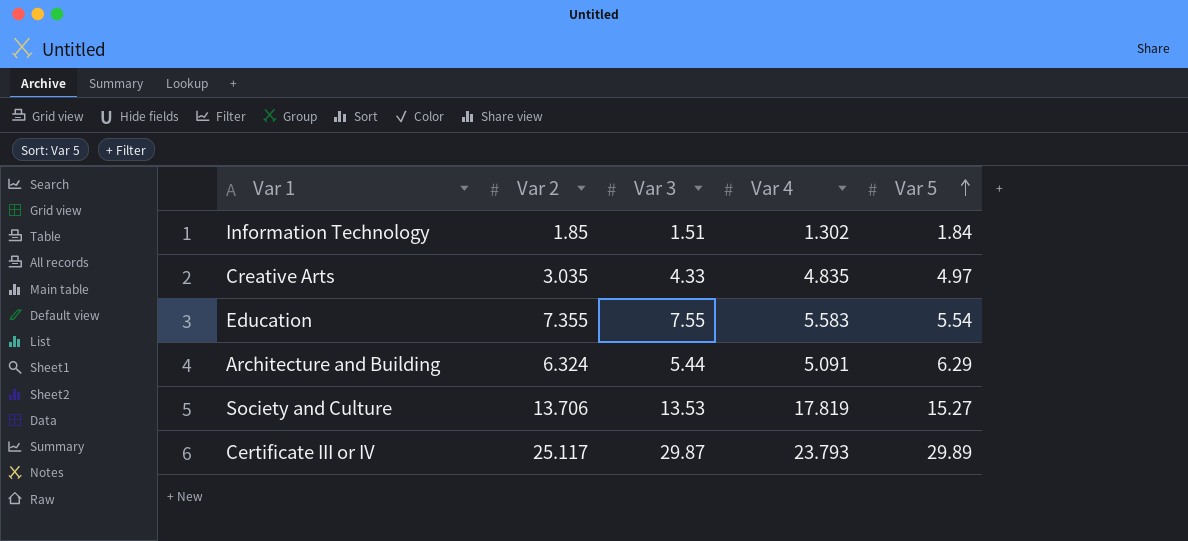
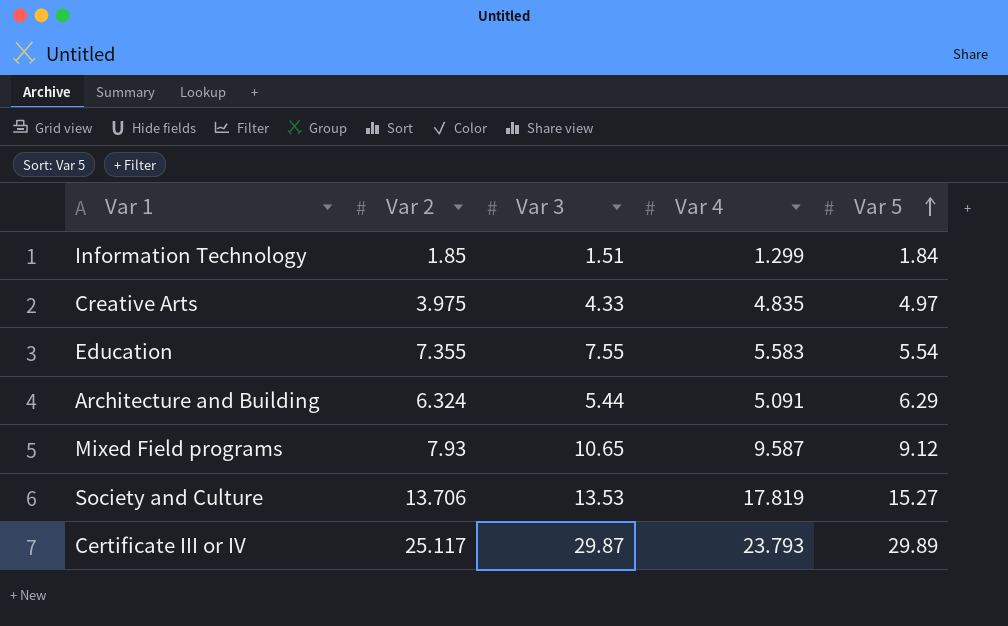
Information Technology | Var 4: 1.302 -> 1.299
Creative Arts | Var 2: 3.035 -> 3.975
row Mixed Field programs: none -> 7.93 | 10.65 | 9.587 | 9.12

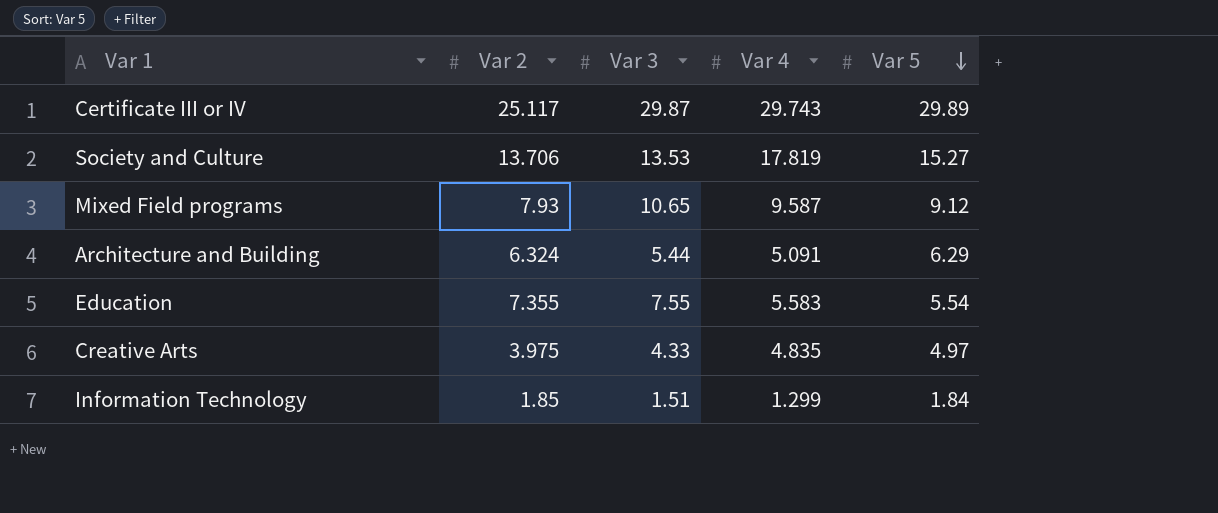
row order: Var 5 ascending -> Var 5 descending
Certificate III or IV | Var 4: 23.793 -> 29.743

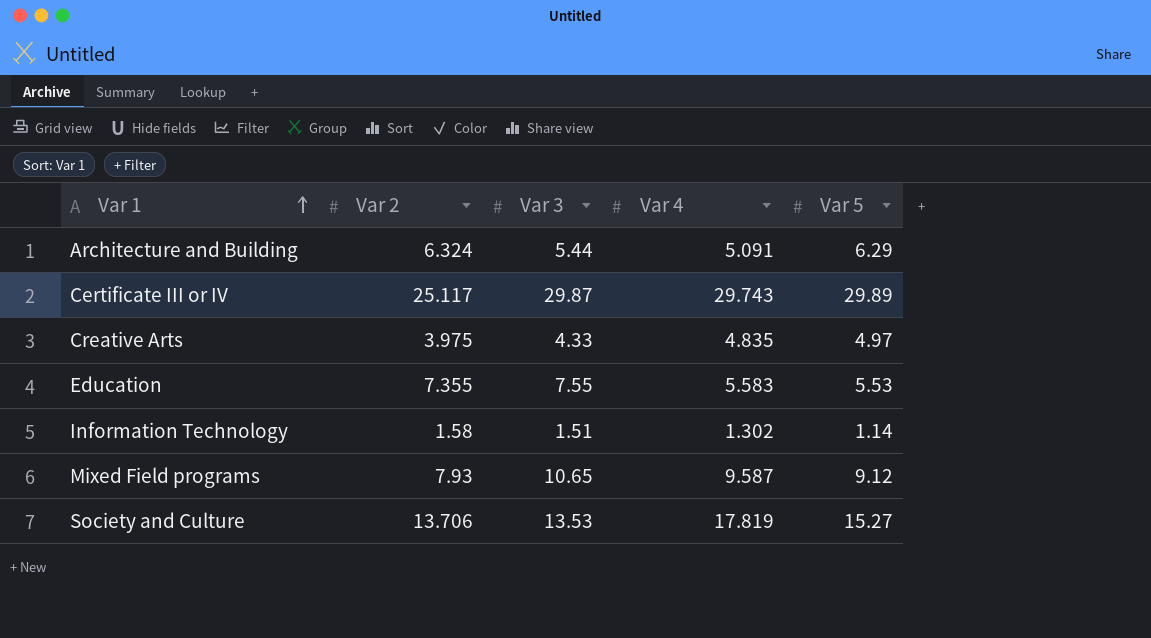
row order: Var 5 descending -> Var 1 ascending
Education | Var 5: 5.54 -> 5.53
Information Technology | Var 2: 1.85 -> 1.58
Information Technology | Var 4: 1.299 -> 1.302
Information Technology | Var 5: 1.84 -> 1.14

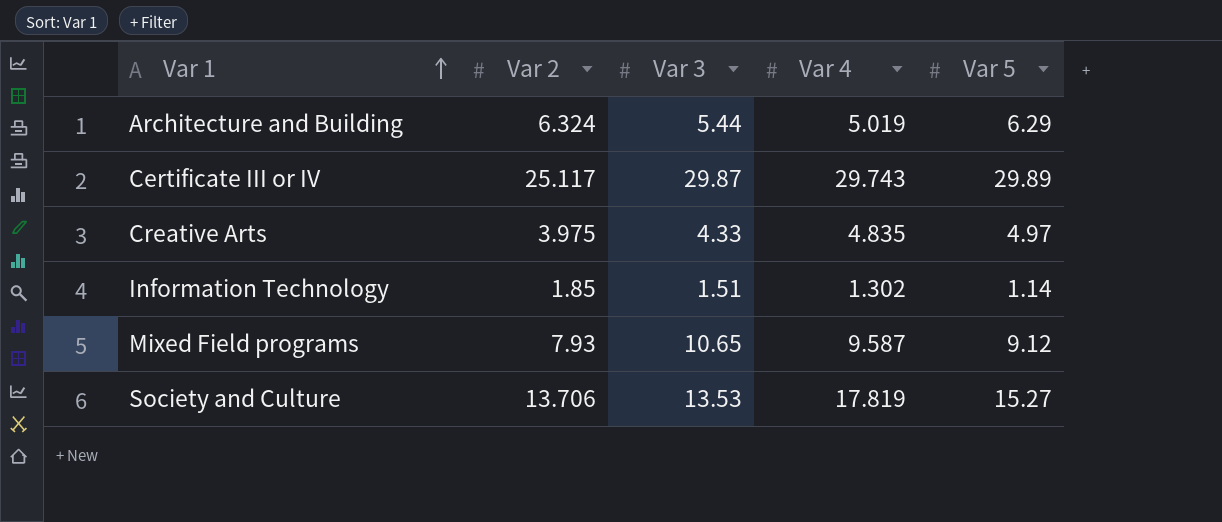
row Education: 7.355 | 7.55 | 5.583 | 5.53 -> none
Architecture and Building | Var 4: 5.091 -> 5.019
Information Technology | Var 2: 1.58 -> 1.85

